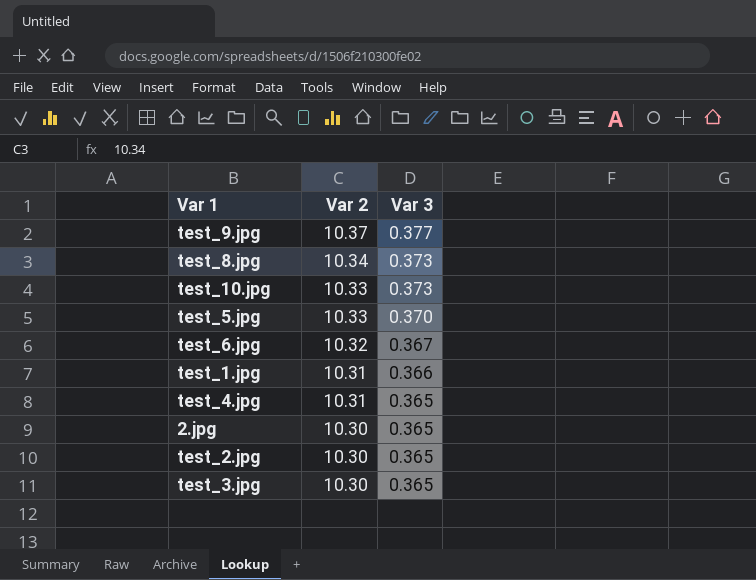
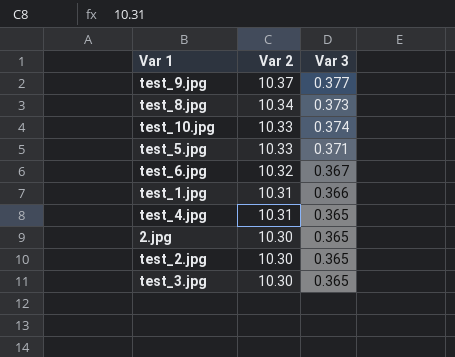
test_10.jpg | Var 3: 0.373 -> 0.374
test_5.jpg | Var 3: 0.370 -> 0.371

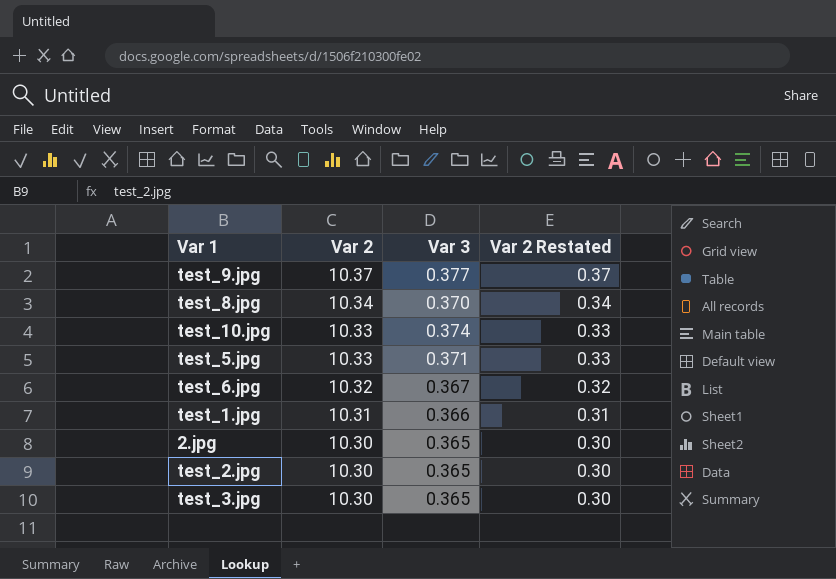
column Var 2 Restated | formula: none -> [Var 2] - 10
row test_4.jpg: 10.31 | 0.365 -> none
test_8.jpg | Var 3: 0.373 -> 0.370

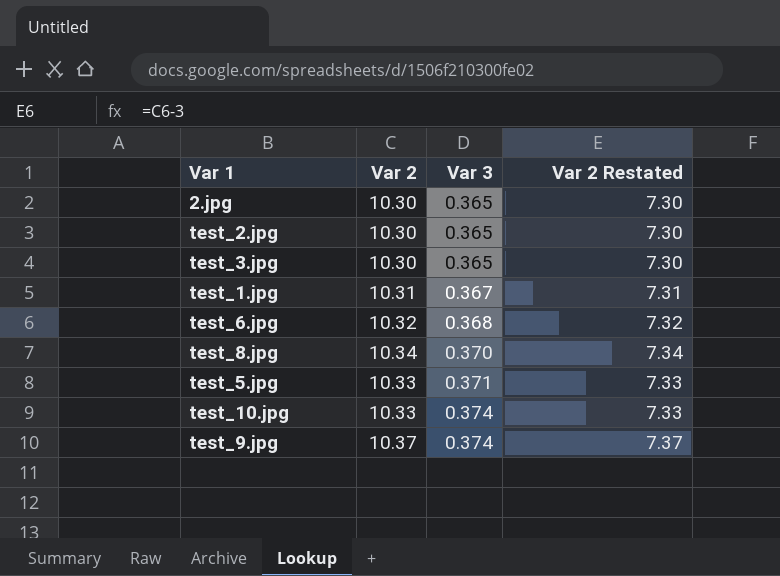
row order: Var 2 descending -> Var 3 ascending
column Var 2 Restated | formula: [Var 2] - 10 -> [Var 2] - 3
test_1.jpg | Var 3: 0.366 -> 0.367
test_6.jpg | Var 3: 0.367 -> 0.368
test_9.jpg | Var 3: 0.377 -> 0.374

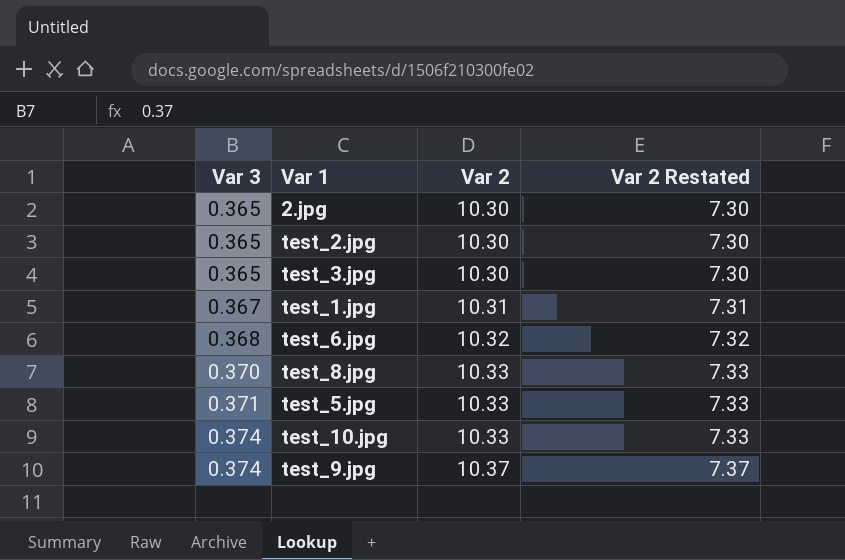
column Var 3 | position: 3 -> 1
test_8.jpg | Var 2: 10.34 -> 10.33
test_8.jpg | Var 2 Restated: 7.34 -> 7.33

